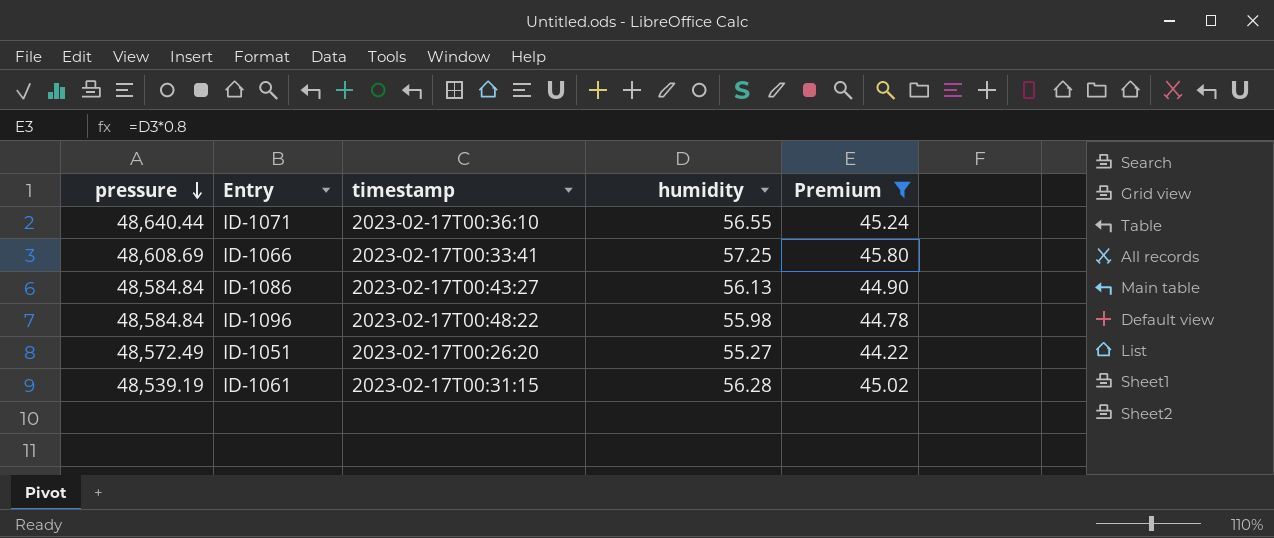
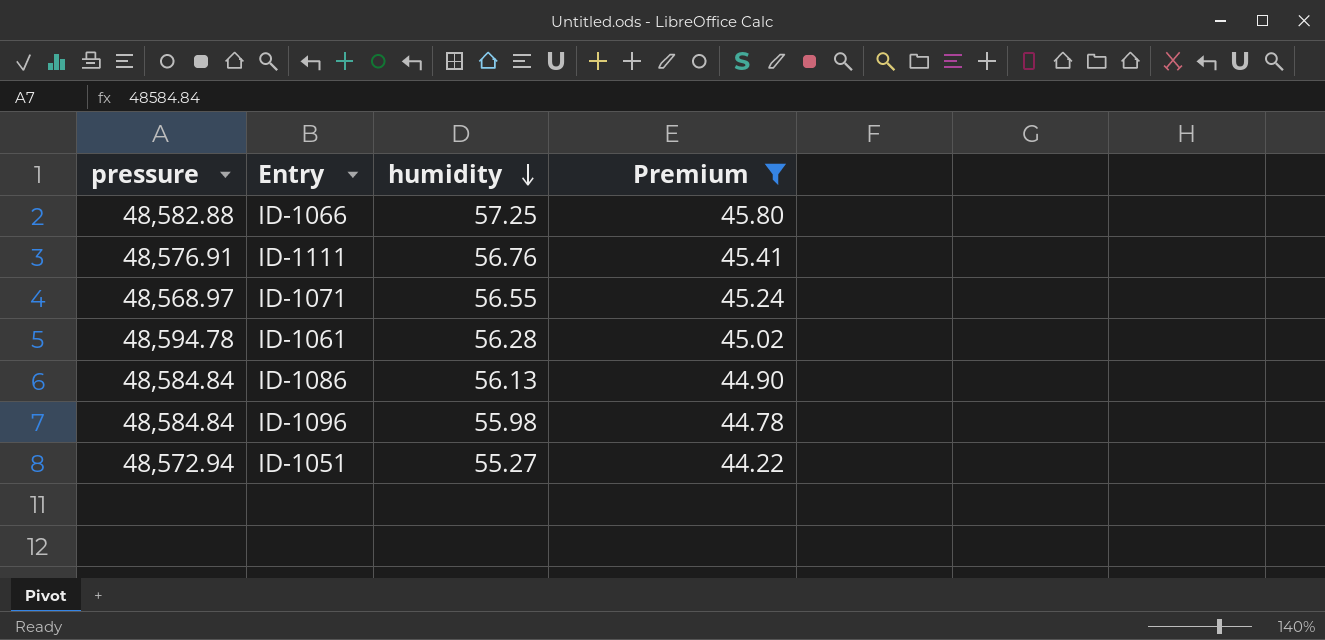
row order: pressure descending -> humidity descending
column timestamp | position: 3 -> none
ID-1066 | pressure: 48,608.69 -> 48,582.88
row ID-1111: none -> 48,576.91 | 56.76 | 45.41
ID-1071 | pressure: 48,640.44 -> 48,568.97
ID-1061 | pressure: 48,539.19 -> 48,594.78
ID-1051 | pressure: 48,572.49 -> 48,572.94

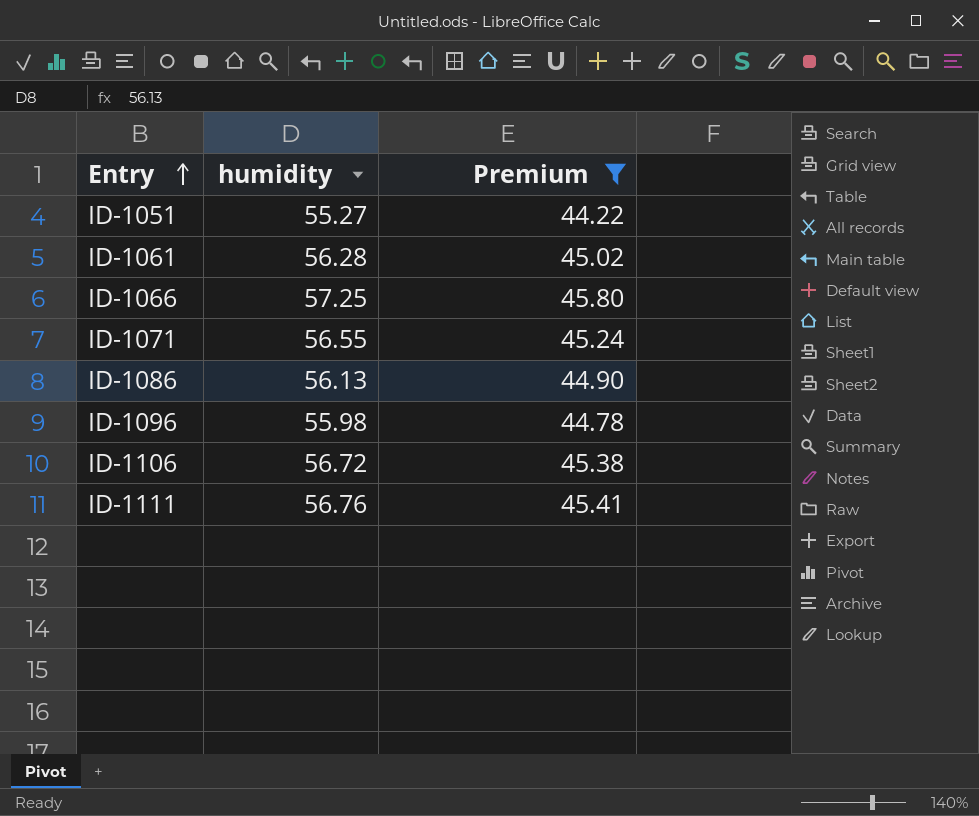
row order: humidity descending -> Entry ascending
column pressure | position: 1 -> none
row ID-1106: none -> 56.72 | 45.38

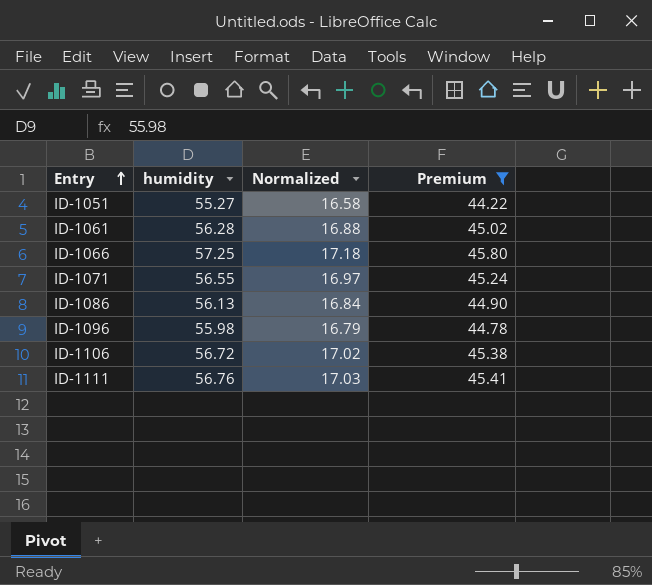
column Normalized | formula: none -> [humidity] * 0.3

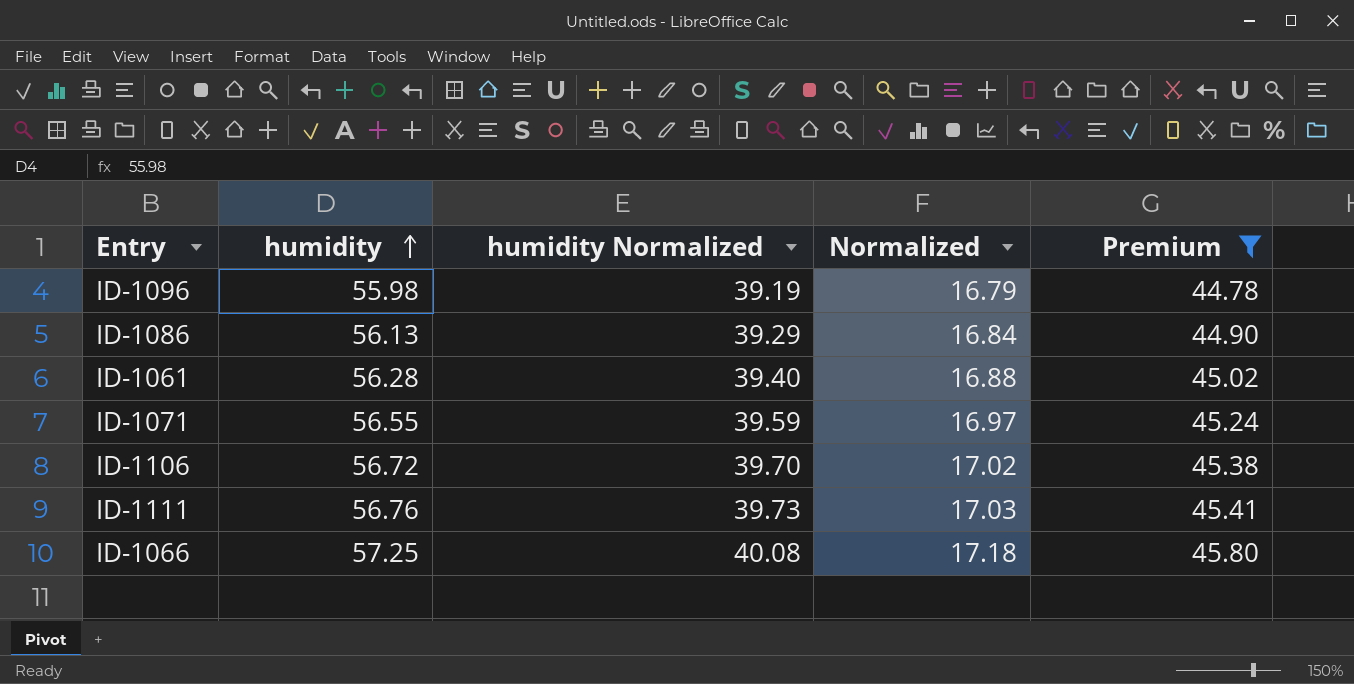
row order: Entry ascending -> humidity ascending
column humidity Normalized | formula: none -> [humidity] * 0.7
row ID-1051: 55.27 | 16.58 | 44.22 -> none

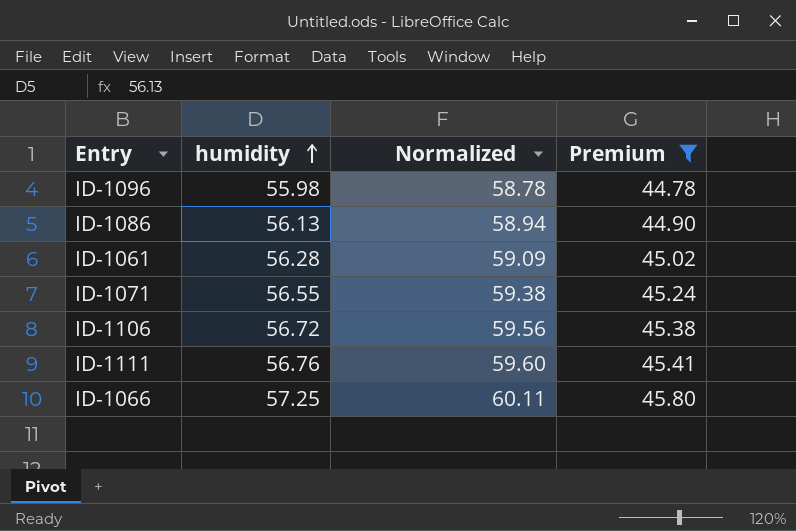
column humidity Normalized | formula: [humidity] * 0.7 -> none
column Normalized | formula: [humidity] * 0.3 -> [humidity] * 1.05

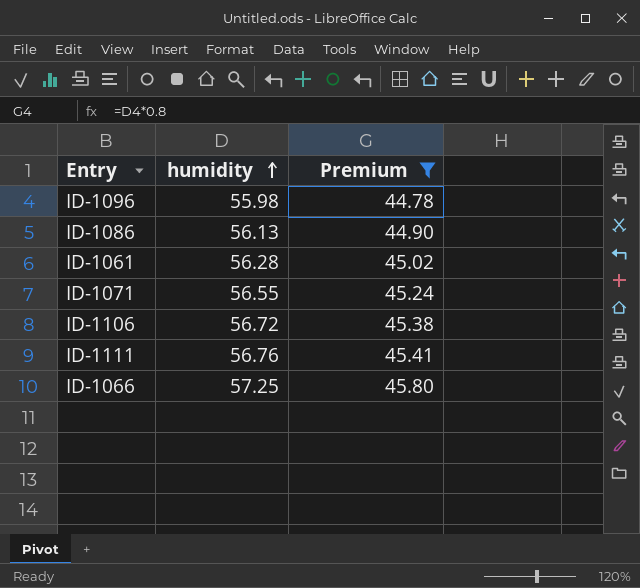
column Normalized | formula: [humidity] * 1.05 -> none

